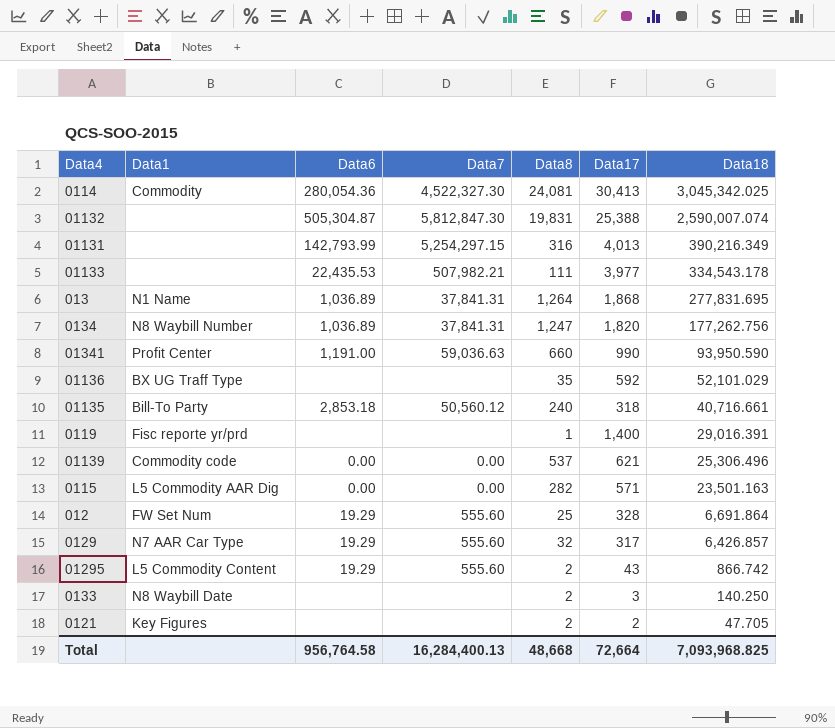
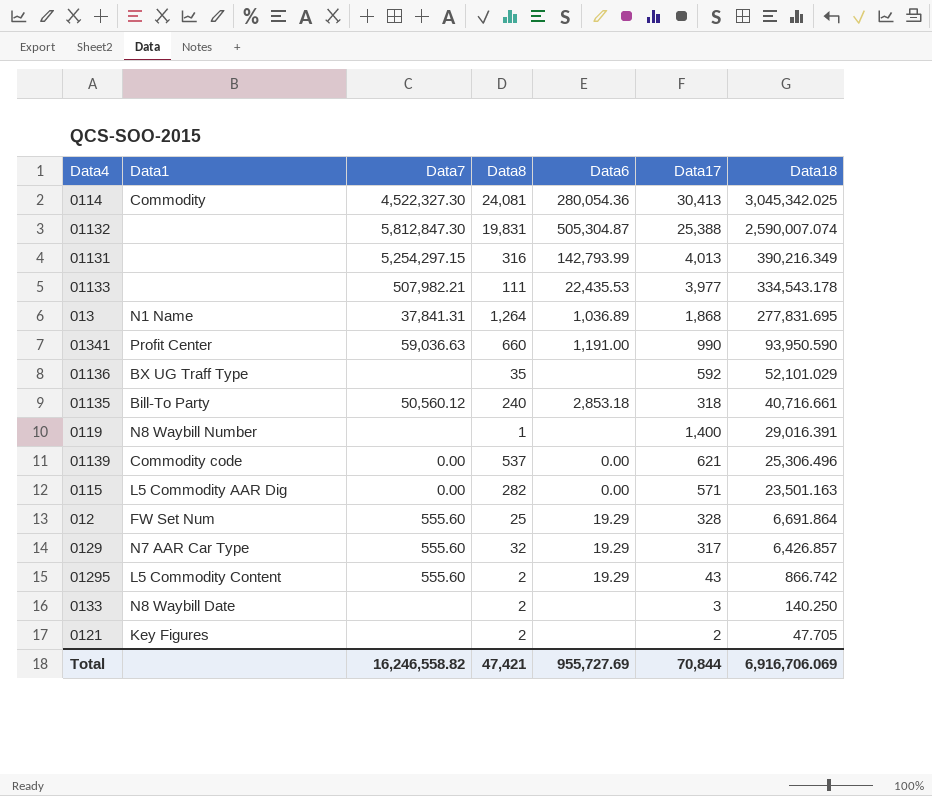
column Data6 | position: 3 -> 5
row 0134: N8 Waybill Number | 1,036.89 | 37,841.31 | 1,247 | 1,820 | 177,262.756 -> none
0119 | Data1: Fisc reporte yr/prd -> N8 Waybill Number
Total | Data7: 16,284,400.13 -> 16,246,558.82
Total | Data8: 48,668 -> 47,421
Total | Data6: 956,764.58 -> 955,727.69
Total | Data17: 72,664 -> 70,844
Total | Data18: 7,093,968.825 -> 6,916,706.069

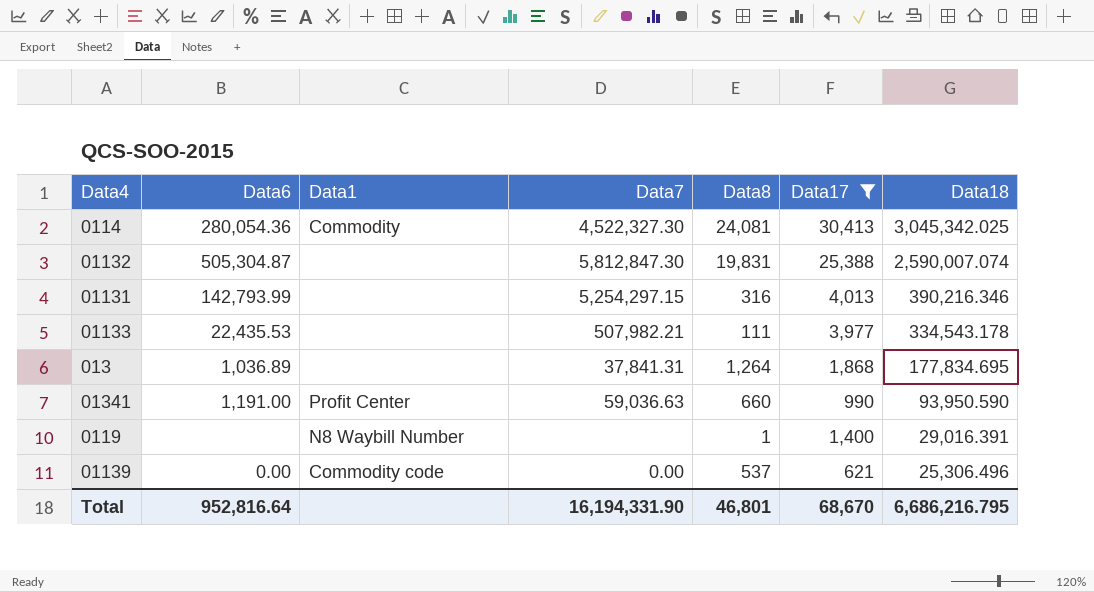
filter: none -> Data17 >= 621
column Data6 | position: 5 -> 2
01131 | Data18: 390,216.349 -> 390,216.346
013 | Data1: N1 Name -> none
013 | Data18: 277,831.695 -> 177,834.695
Total | Data6: 955,727.69 -> 952,816.64
Total | Data7: 16,246,558.82 -> 16,194,331.90
Total | Data8: 47,421 -> 46,801
Total | Data17: 70,844 -> 68,670
Total | Data18: 6,916,706.069 -> 6,686,216.795

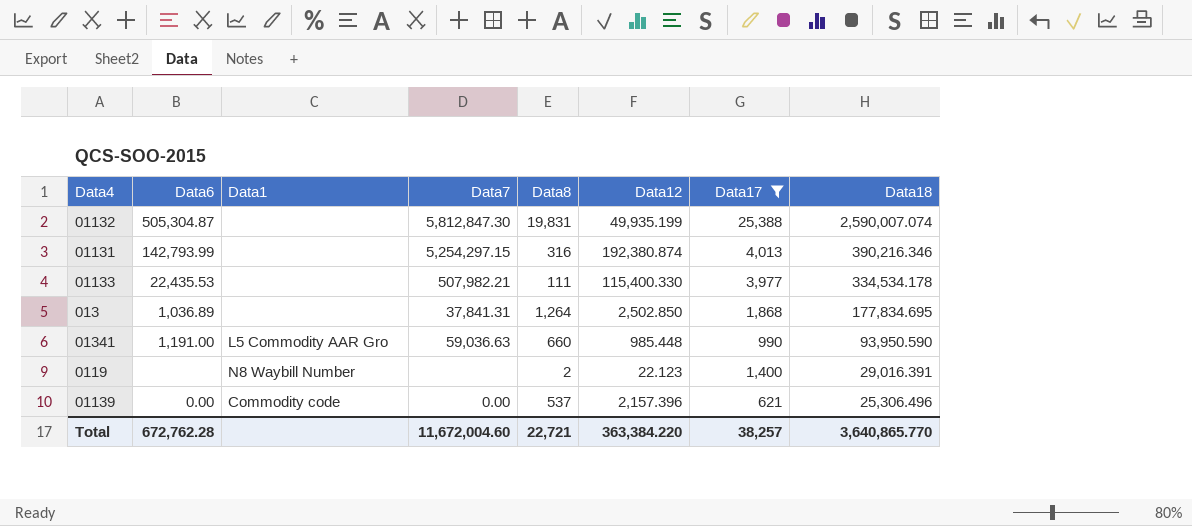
column Data12 | position: none -> 6
row 0114: 280,054.36 | Commodity | 4,522,327.30 | 24,081 | 30,413 | 3,045,342.025 -> none
01133 | Data18: 334,543.178 -> 334,534.178
01341 | Data1: Profit Center -> L5 Commodity AAR Gro
0119 | Data8: 1 -> 2
Total | Data6: 952,816.64 -> 672,762.28
Total | Data7: 16,194,331.90 -> 11,672,004.60
Total | Data8: 46,801 -> 22,721
Total | Data17: 68,670 -> 38,257
Total | Data18: 6,686,216.795 -> 3,640,865.770

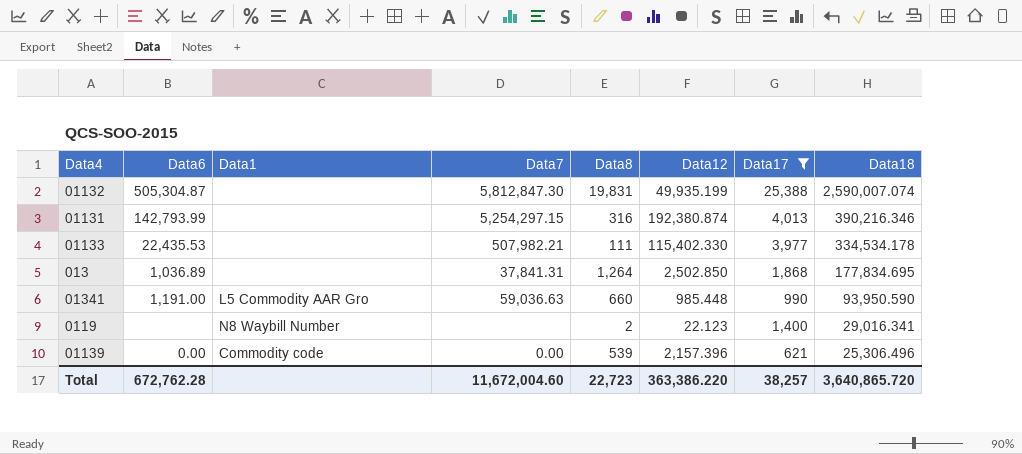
01133 | Data12: 115,400.330 -> 115,402.330
0119 | Data18: 29,016.391 -> 29,016.341
01139 | Data8: 537 -> 539
Total | Data8: 22,721 -> 22,723
Total | Data12: 363,384.220 -> 363,386.220
Total | Data18: 3,640,865.770 -> 3,640,865.720

